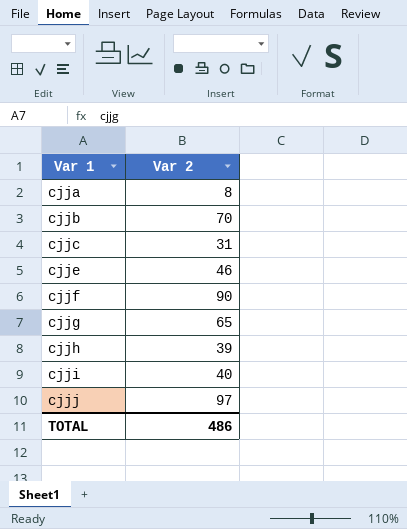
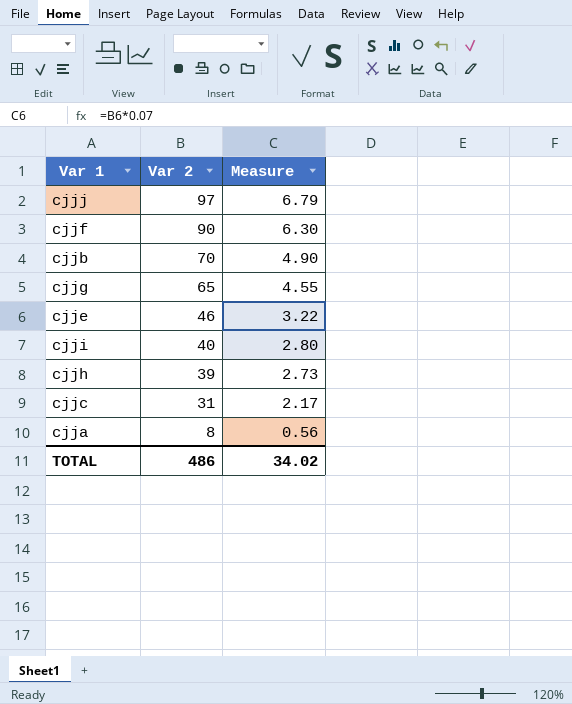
row order: Var 1 ascending -> Var 2 descending
column Measure | formula: none -> [Var 2] * 0.07

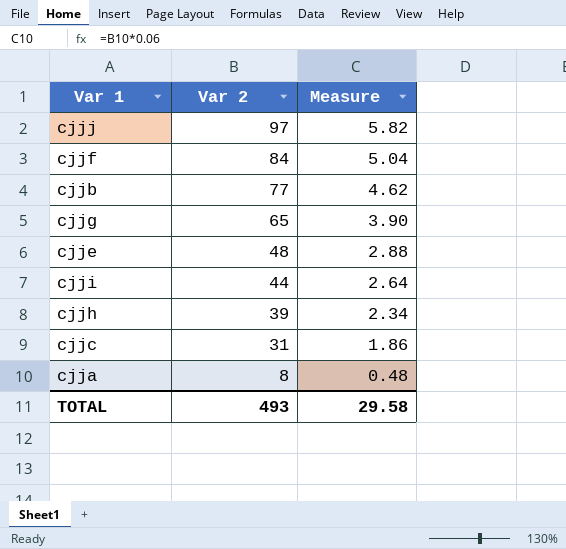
column Measure | formula: [Var 2] * 0.07 -> [Var 2] * 0.06
cjjf | Var 2: 90 -> 84
cjjb | Var 2: 70 -> 77
cjje | Var 2: 46 -> 48
cjji | Var 2: 40 -> 44
TOTAL | Var 2: 486 -> 493
TOTAL | Measure: 34.02 -> 29.58

